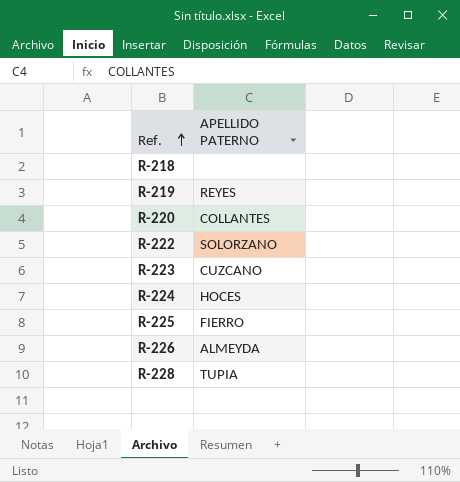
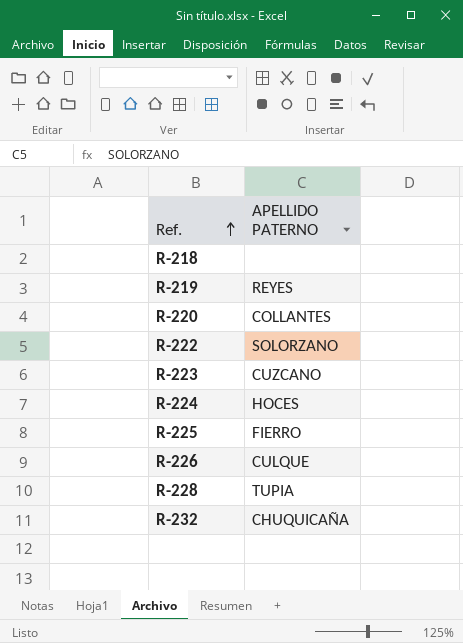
R-226 | APELLIDO PATERNO: ALMEYDA -> CULQUE
row R-232: none -> CHUQUICAÑA

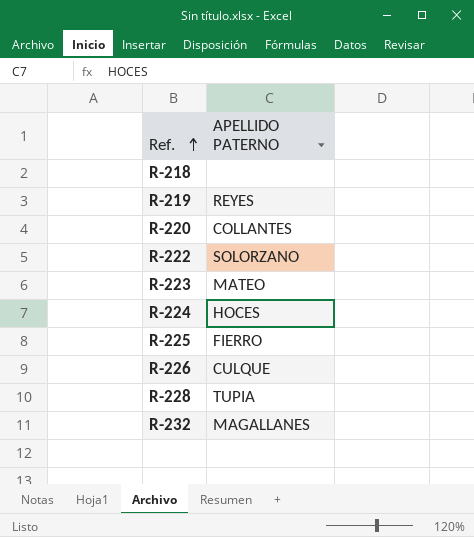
R-223 | APELLIDO PATERNO: CUZCANO -> MATEO
R-232 | APELLIDO PATERNO: CHUQUICAÑA -> MAGALLANES

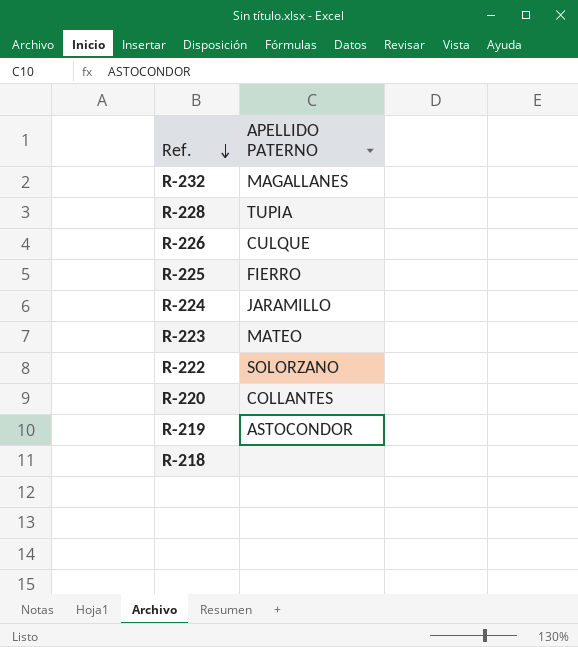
row order: Ref. ascending -> Ref. descending
R-224 | APELLIDO PATERNO: HOCES -> JARAMILLO
R-219 | APELLIDO PATERNO: REYES -> ASTOCONDOR

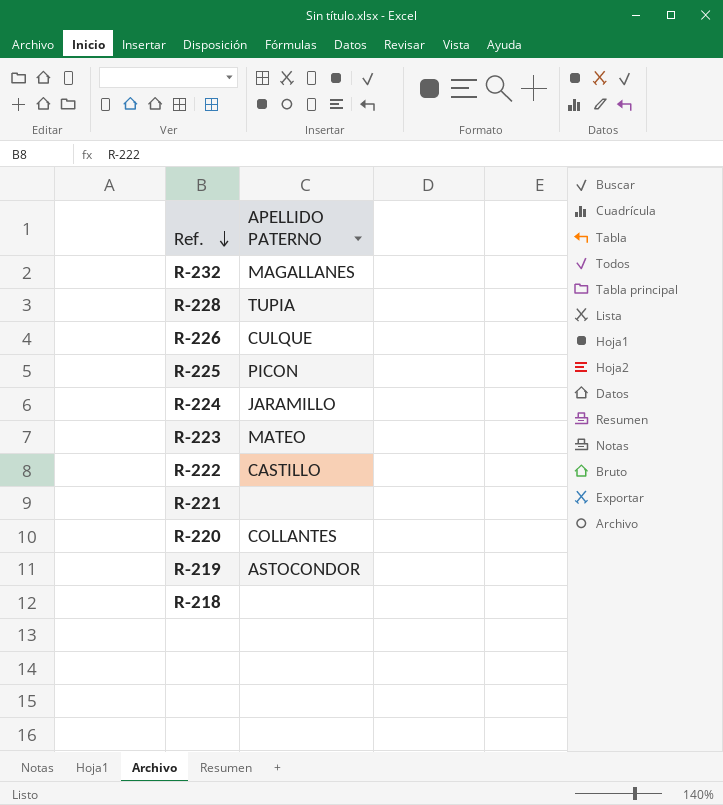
R-225 | APELLIDO PATERNO: FIERRO -> PICON
R-222 | APELLIDO PATERNO: SOLORZANO -> CASTILLO
row R-221: none -> none

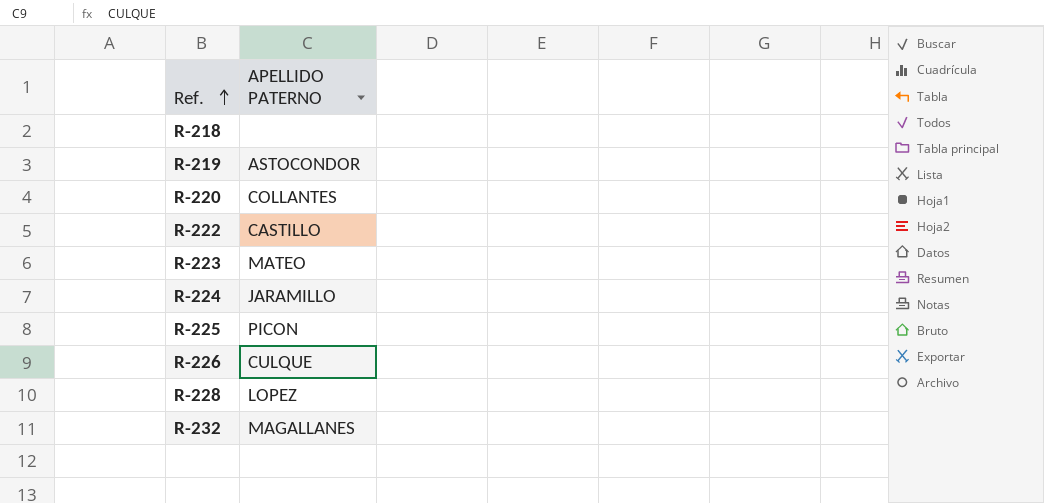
row order: Ref. descending -> Ref. ascending
row R-221: none -> none
R-228 | APELLIDO PATERNO: TUPIA -> LOPEZ

